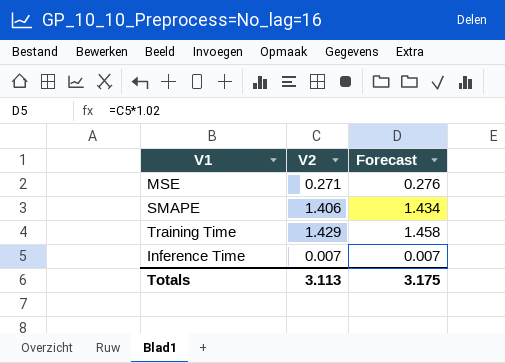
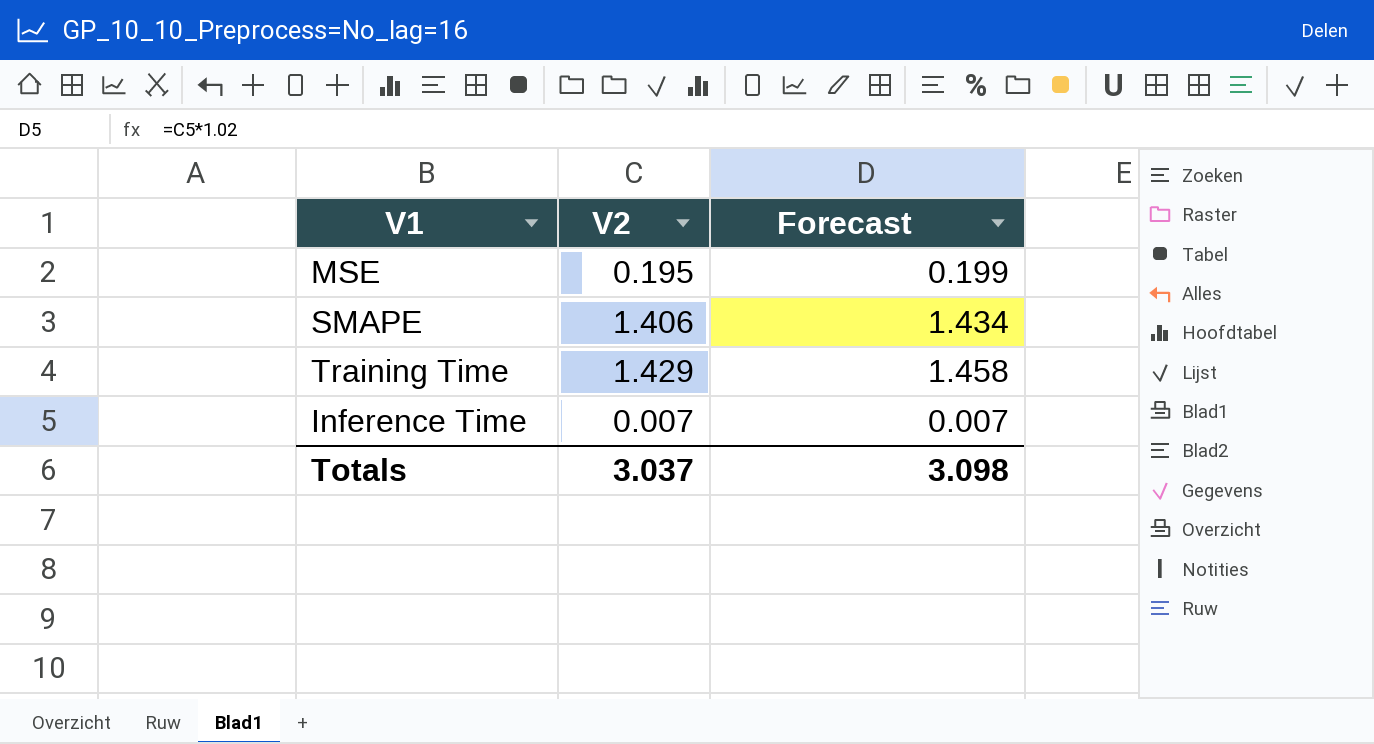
MSE | V2: 0.271 -> 0.195
MSE | Forecast: 0.276 -> 0.199
Totals | V2: 3.113 -> 3.037
Totals | Forecast: 3.175 -> 3.098

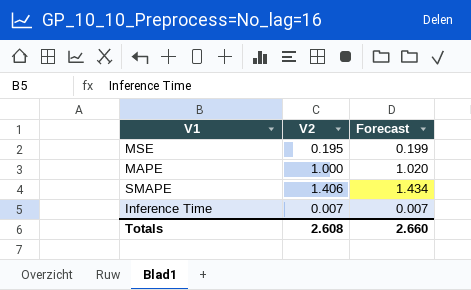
row Training Time: 1.429 | 1.458 -> none
row MAPE: none -> 1.000 | 1.020
Totals | V2: 3.037 -> 2.608
Totals | Forecast: 3.098 -> 2.660

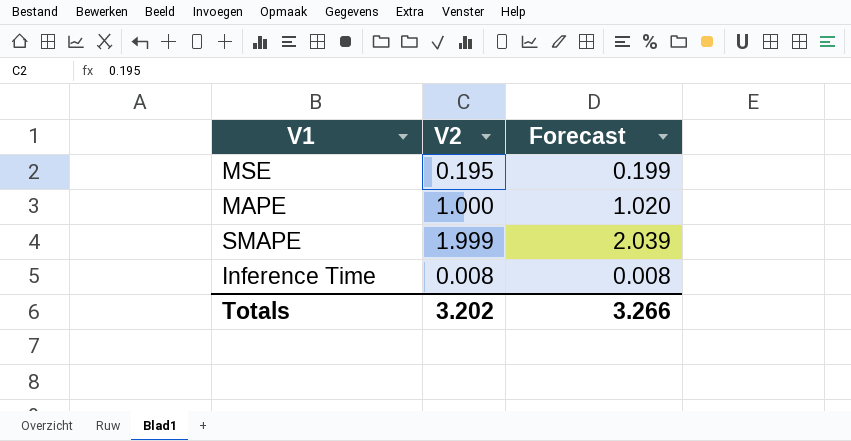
SMAPE | V2: 1.406 -> 1.999
SMAPE | Forecast: 1.434 -> 2.039
Inference Time | V2: 0.007 -> 0.008
Inference Time | Forecast: 0.007 -> 0.008
Totals | V2: 2.608 -> 3.202
Totals | Forecast: 2.660 -> 3.266

